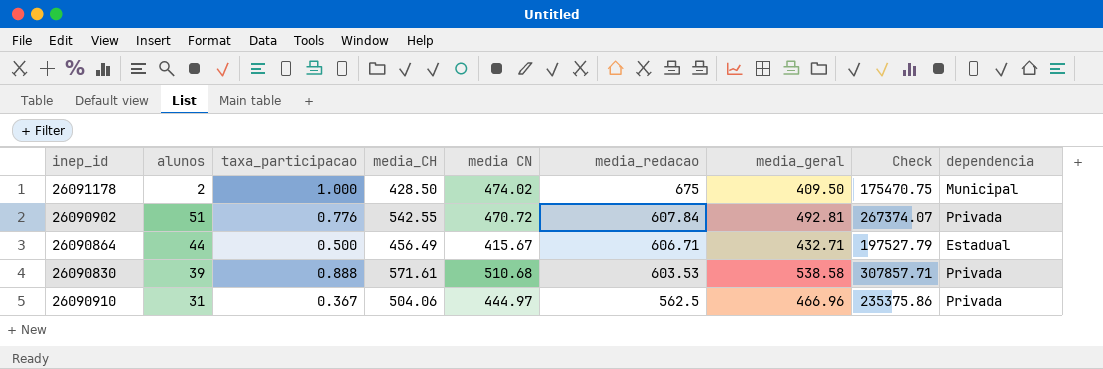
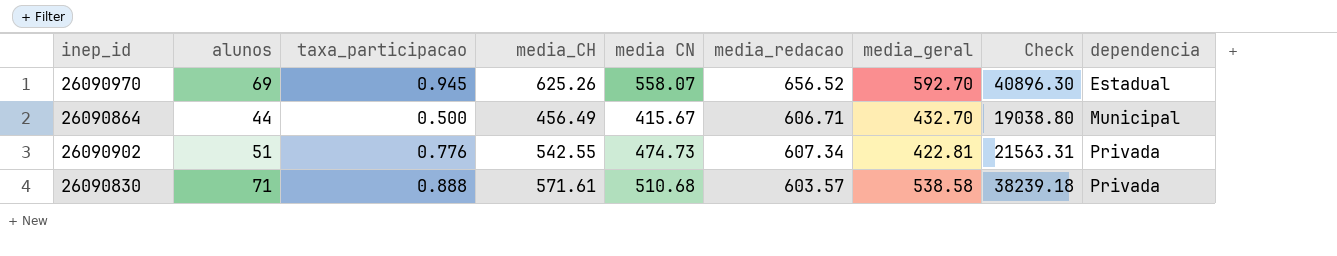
row order: media_redacao descending -> dependencia ascending
column Check | formula: [media_CH] * [media_geral] -> [alunos] * [media_geral]
row 26091178: 2 | 1.000 | 428.50 | 474.02 | 675 | 409.50 | 175470.75 | Municipal -> none
row 26090910: 31 | 0.367 | 504.06 | 444.97 | 562.5 | 466.96 | 235375.86 | Privada -> none
row 26090970: none -> 69 | 0.945 | 625.26 | 558.07 | 656.52 | 592.70 | 40896.30 | Estadual
26090864 | media_geral: 432.71 -> 432.70
26090864 | dependencia: Estadual -> Municipal
26090902 | media CN: 470.72 -> 474.73
26090902 | media_redacao: 607.84 -> 607.34
26090902 | media_geral: 492.81 -> 422.81
26090830 | alunos: 39 -> 71
26090830 | media_redacao: 603.53 -> 603.57

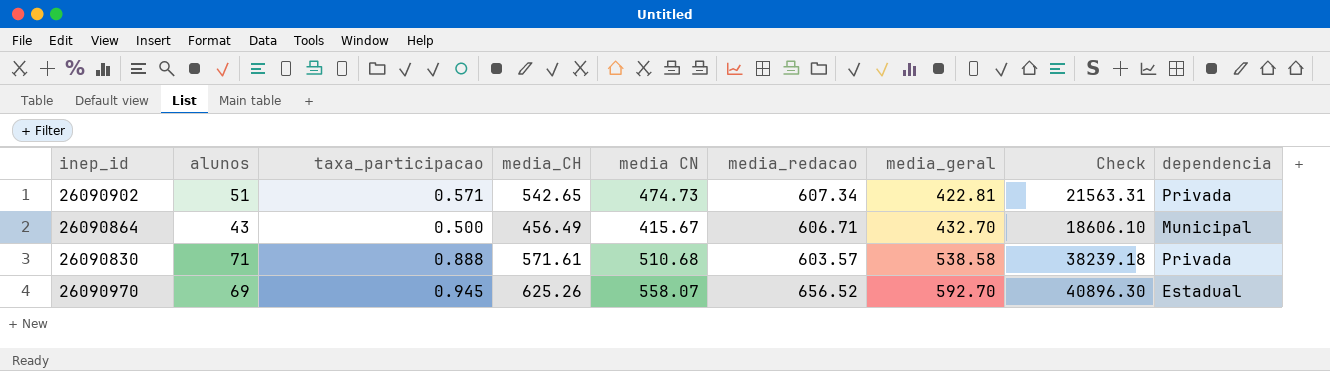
row order: dependencia ascending -> media_geral ascending
26090902 | taxa_participacao: 0.776 -> 0.571
26090902 | media_CH: 542.55 -> 542.65
26090864 | alunos: 44 -> 43
26090864 | Check: 19038.80 -> 18606.10

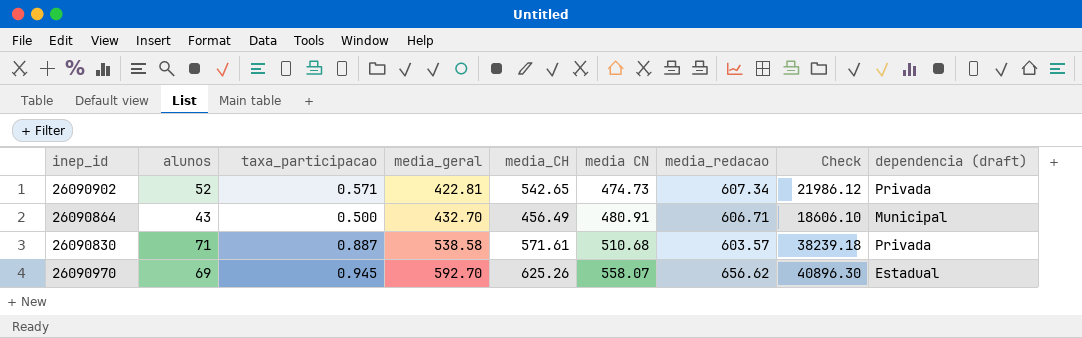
column media_geral | position: 7 -> 4
column name: dependencia -> dependencia (draft)
26090902 | alunos: 51 -> 52
26090902 | Check: 21563.31 -> 21986.12
26090864 | media CN: 415.67 -> 480.91
26090830 | taxa_participacao: 0.888 -> 0.887
26090970 | media_redacao: 656.52 -> 656.62

